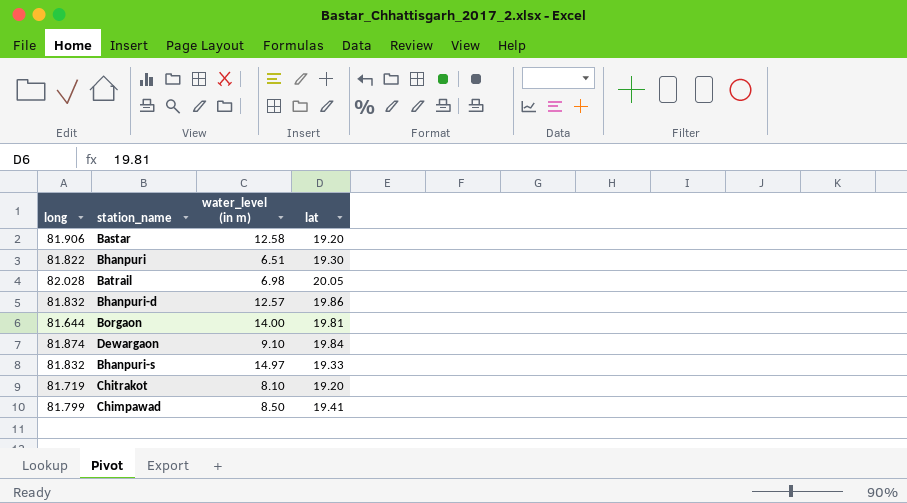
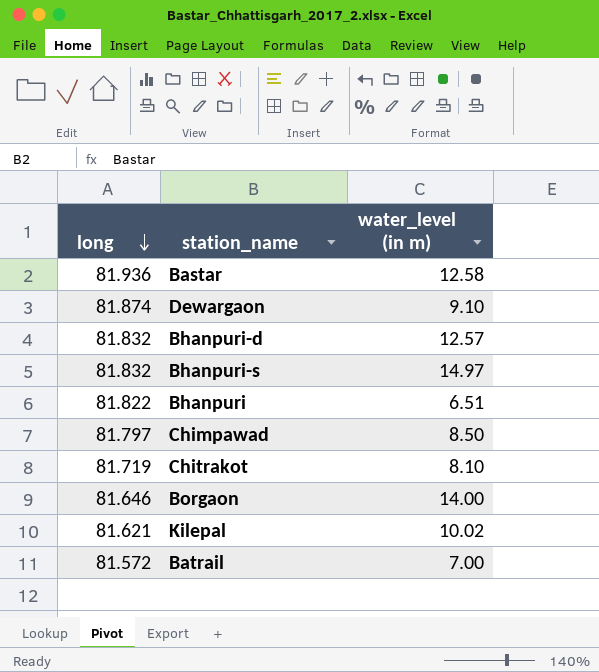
row order: none -> long descending
column lat | position: 4 -> none
Bastar | long: 81.906 -> 81.936
Chimpawad | long: 81.799 -> 81.797
Borgaon | long: 81.644 -> 81.646
row Kilepal: none -> 81.621 | 10.02
Batrail | long: 82.028 -> 81.572
Batrail | water_level (in m): 6.98 -> 7.00

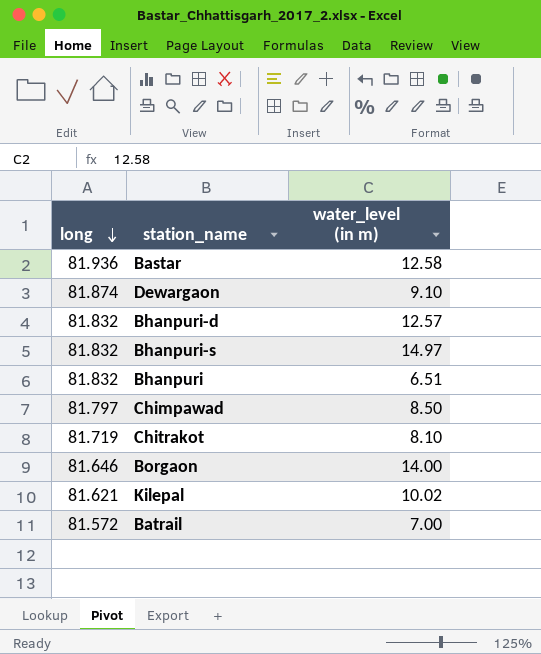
Bhanpuri | long: 81.822 -> 81.832

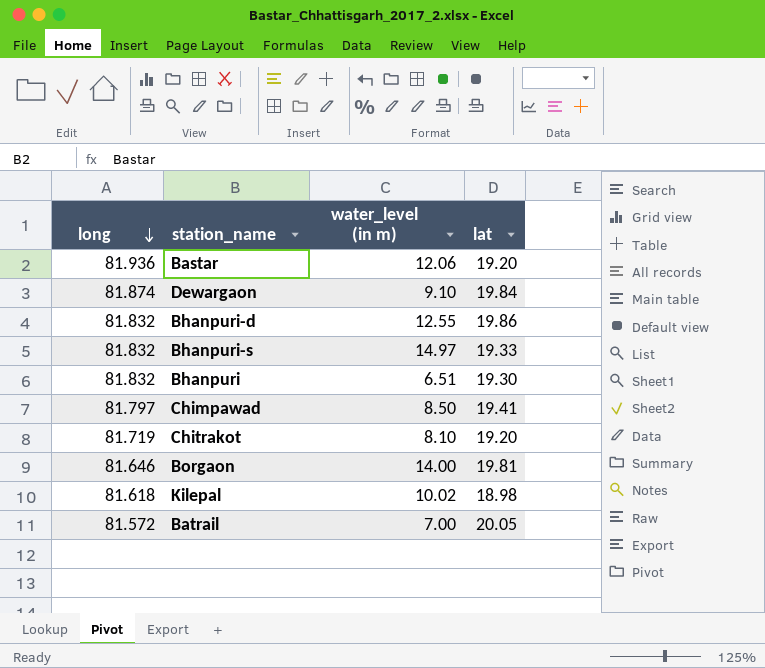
column lat | position: none -> 4
Bastar | water_level (in m): 12.58 -> 12.06
Bhanpuri-d | water_level (in m): 12.57 -> 12.55
Kilepal | long: 81.621 -> 81.618

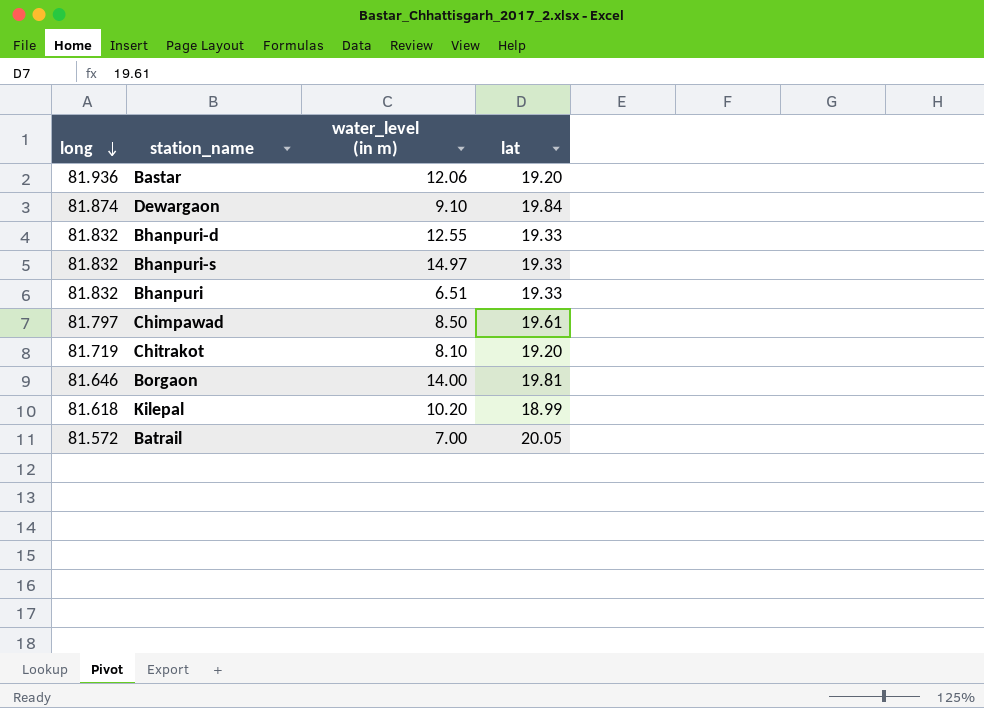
Bhanpuri-d | lat: 19.86 -> 19.33
Bhanpuri | lat: 19.30 -> 19.33
Chimpawad | lat: 19.41 -> 19.61
Kilepal | water_level (in m): 10.02 -> 10.20
Kilepal | lat: 18.98 -> 18.99

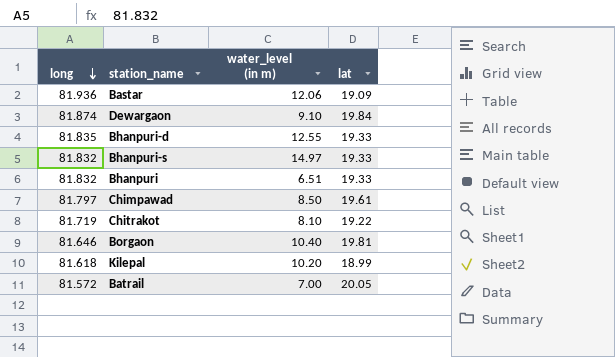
Bastar | lat: 19.20 -> 19.09
Bhanpuri-d | long: 81.832 -> 81.835
Chitrakot | lat: 19.20 -> 19.22
Borgaon | water_level (in m): 14.00 -> 10.40

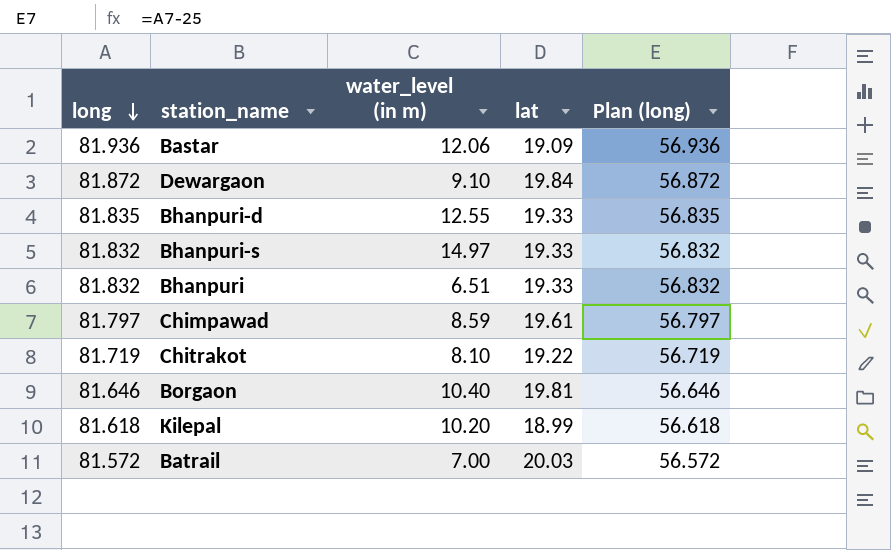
column Plan (long) | formula: none -> [long] - 25
Dewargaon | long: 81.874 -> 81.872
Chimpawad | water_level (in m): 8.50 -> 8.59
Batrail | lat: 20.05 -> 20.03

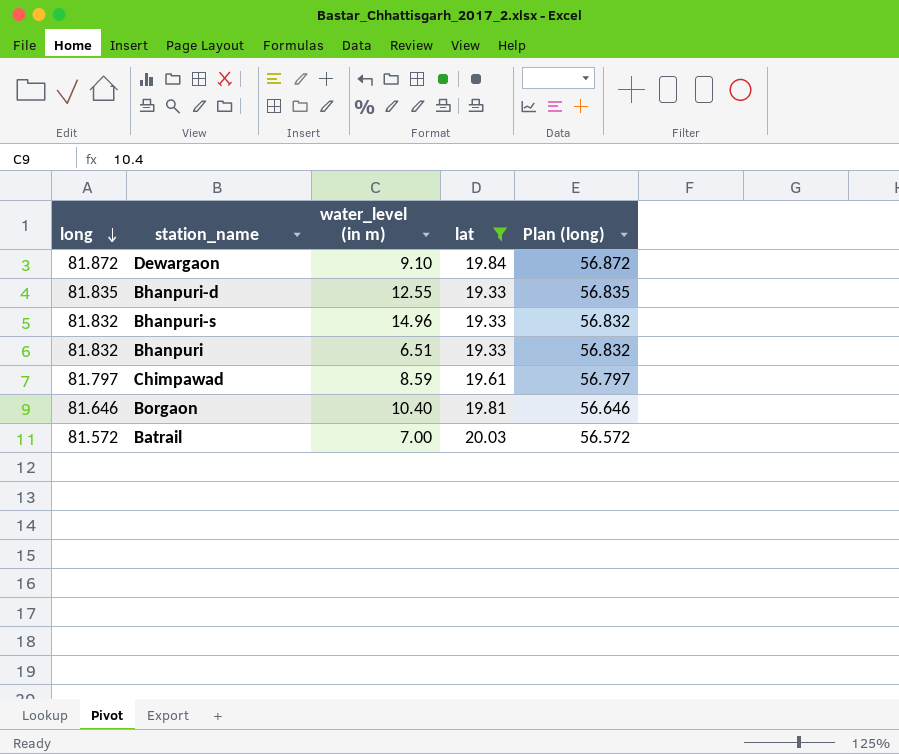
filter: none -> lat >= 19.33
Bhanpuri-s | water_level (in m): 14.97 -> 14.96

